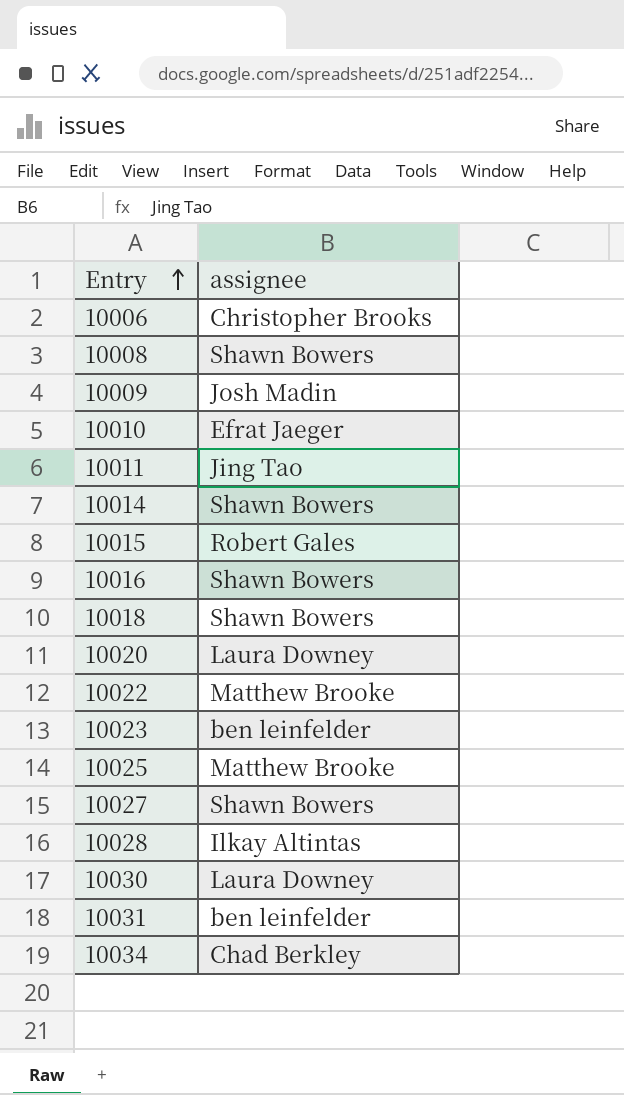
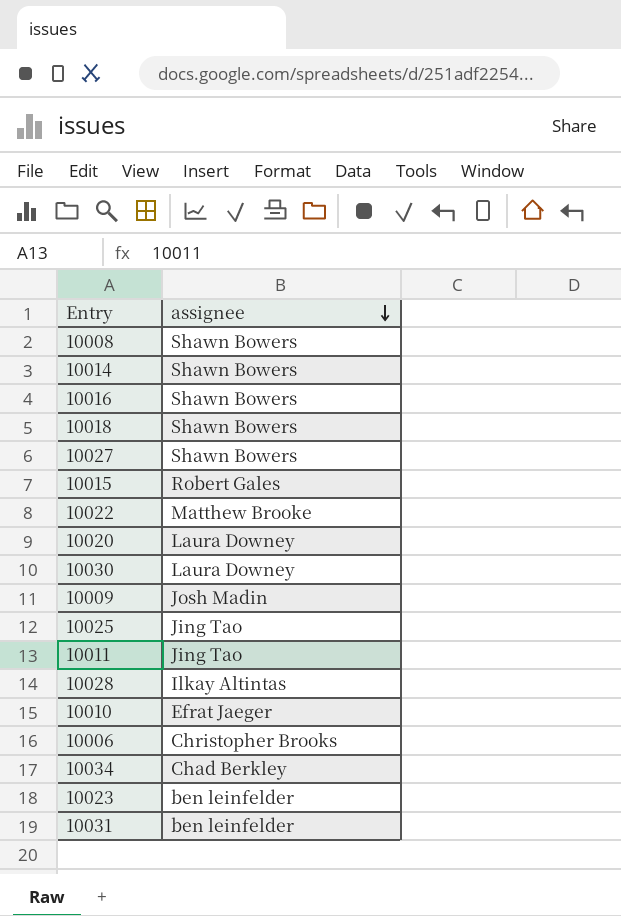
row order: Entry ascending -> assignee descending
10025 | assignee: Matthew Brooke -> Jing Tao

